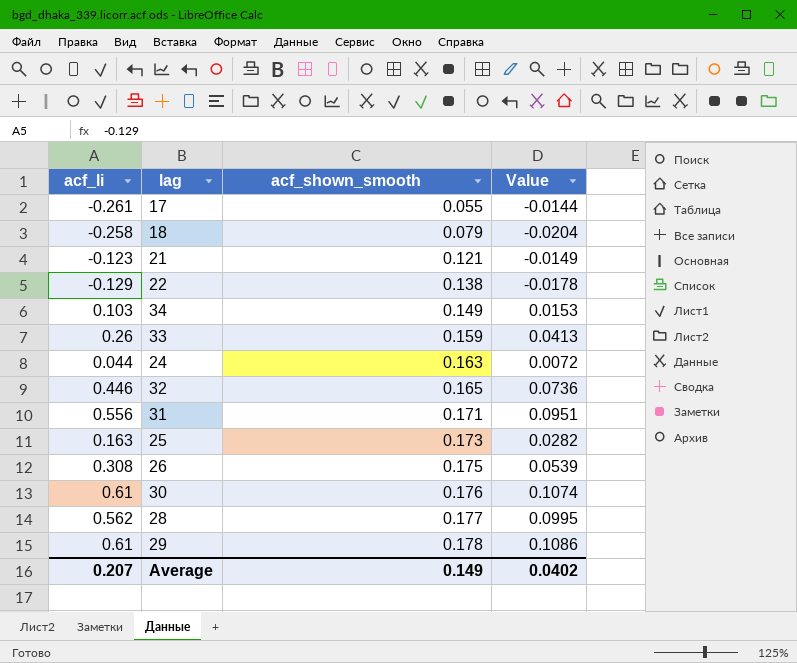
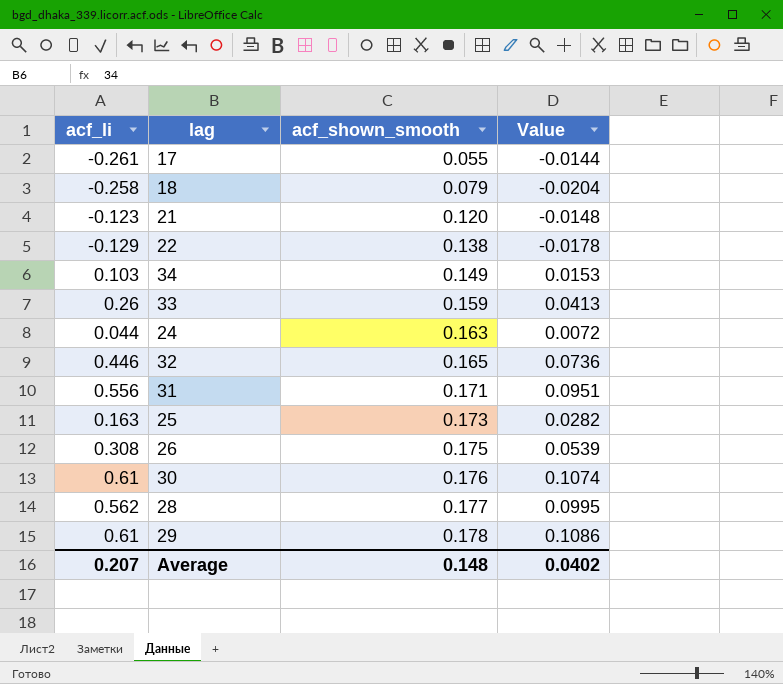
21 | acf_shown_smooth: 0.121 -> 0.120
21 | Value: -0.0149 -> -0.0148
Average | acf_shown_smooth: 0.149 -> 0.148

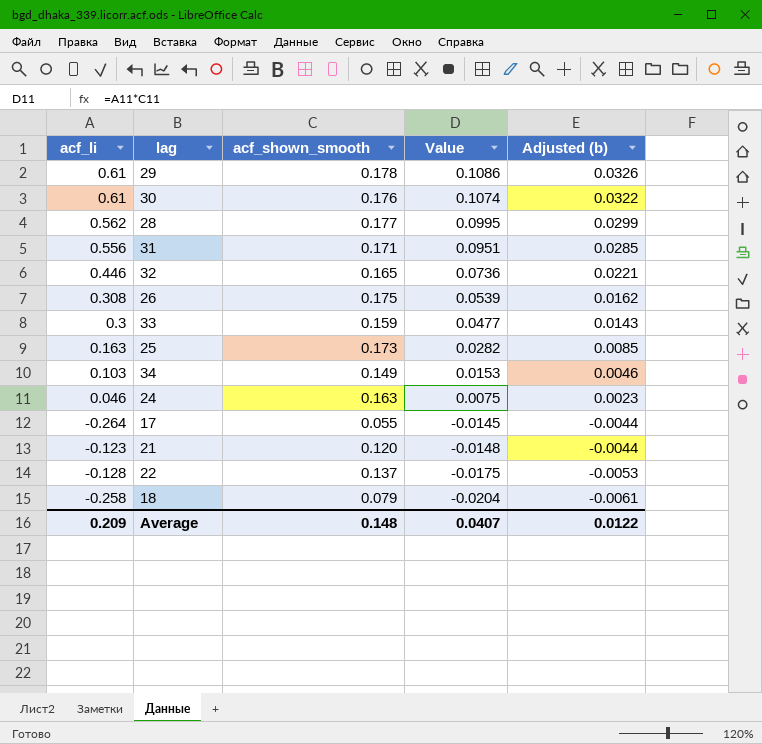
row order: acf_shown_smooth ascending -> Value descending
column Adjusted (b) | formula: none -> [Value] * 0.3
33 | acf_li: 0.26 -> 0.3
33 | Value: 0.0413 -> 0.0477
24 | acf_li: 0.044 -> 0.046
24 | Value: 0.0072 -> 0.0075
17 | acf_li: -0.261 -> -0.264
17 | Value: -0.0144 -> -0.0145
22 | acf_li: -0.129 -> -0.128
22 | acf_shown_smooth: 0.138 -> 0.137
22 | Value: -0.0178 -> -0.0175
Average | acf_li: 0.207 -> 0.209
Average | Value: 0.0402 -> 0.0407

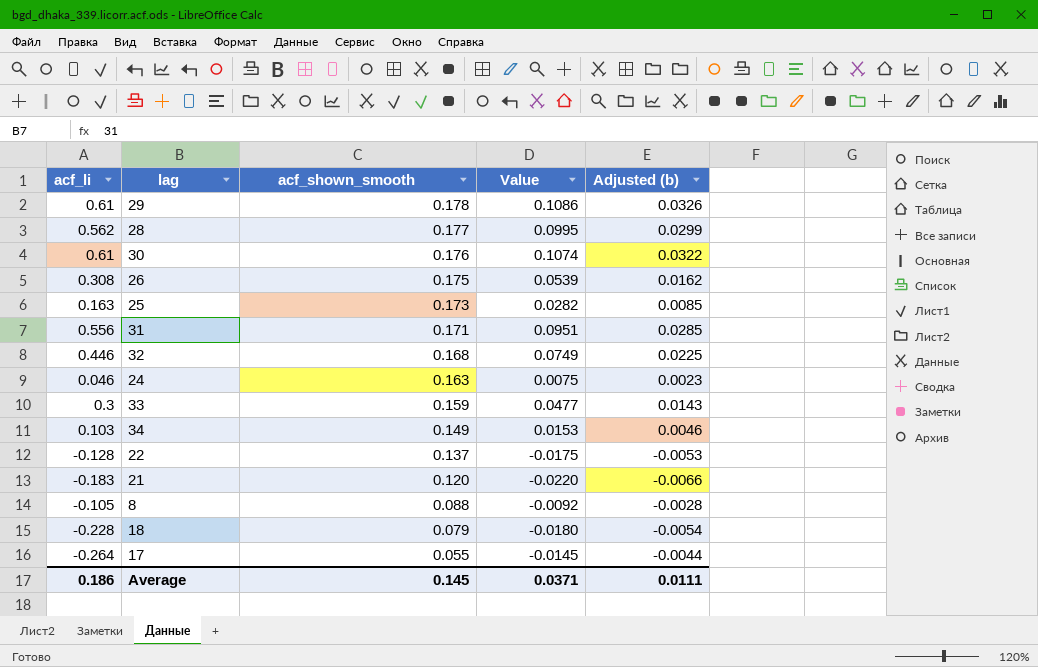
row order: Value descending -> acf_shown_smooth descending
32 | acf_shown_smooth: 0.165 -> 0.168
32 | Value: 0.0736 -> 0.0749
32 | Adjusted (b): 0.0221 -> 0.0225
21 | acf_li: -0.123 -> -0.183
21 | Value: -0.0148 -> -0.0220
21 | Adjusted (b): -0.0044 -> -0.0066
row 8: none -> -0.105 | 0.088 | -0.0092 | -0.0028
18 | acf_li: -0.258 -> -0.228
18 | Value: -0.0204 -> -0.0180
18 | Adjusted (b): -0.0061 -> -0.0054
Average | acf_li: 0.209 -> 0.186
Average | acf_shown_smooth: 0.148 -> 0.145
Average | Value: 0.0407 -> 0.0371
Average | Adjusted (b): 0.0122 -> 0.0111

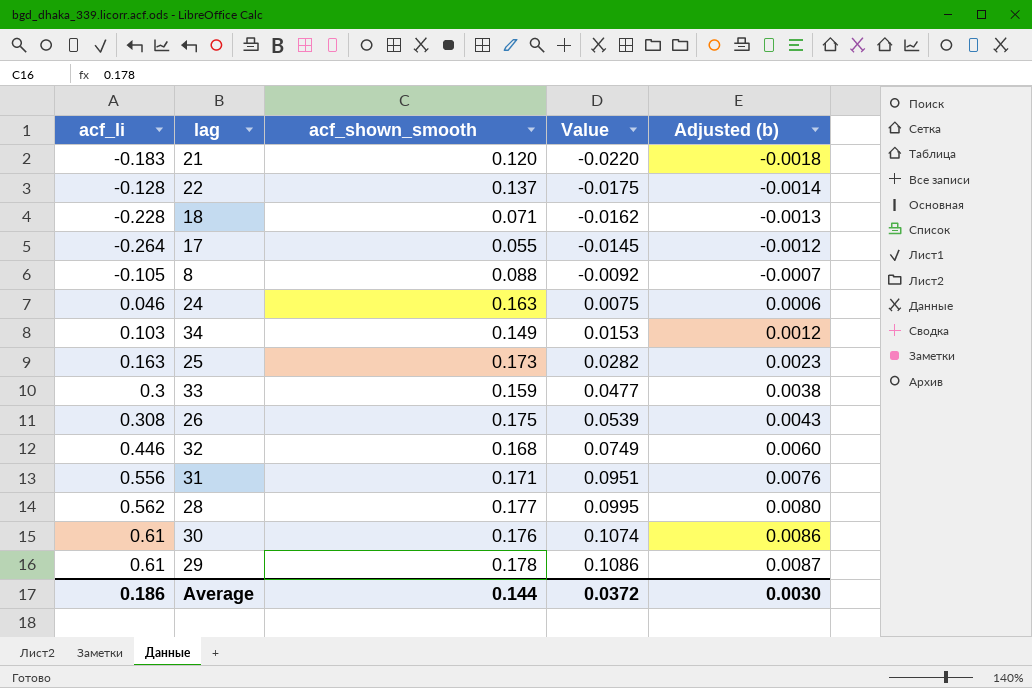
row order: acf_shown_smooth descending -> Value ascending
column Adjusted (b) | formula: [Value] * 0.3 -> [Value] * 0.08
18 | acf_shown_smooth: 0.079 -> 0.071
18 | Value: -0.0180 -> -0.0162
Average | acf_shown_smooth: 0.145 -> 0.144
Average | Value: 0.0371 -> 0.0372
Average | Adjusted (b): 0.0111 -> 0.0030

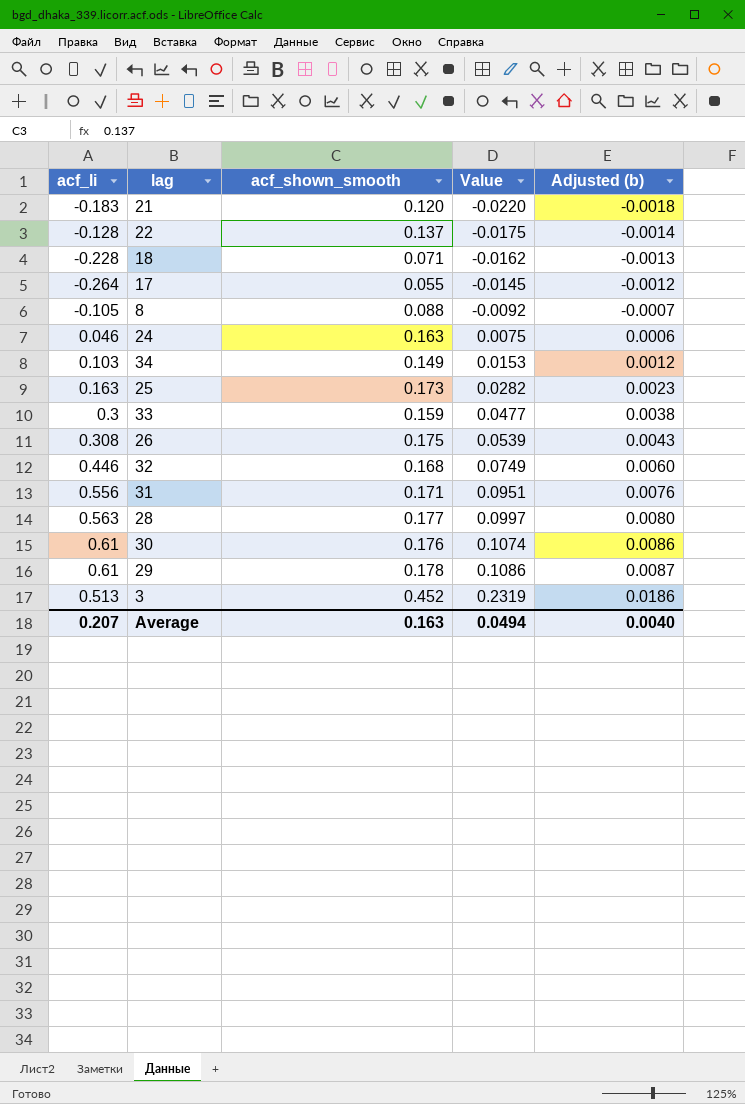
28 | acf_li: 0.562 -> 0.563
28 | Value: 0.0995 -> 0.0997
row 3: none -> 0.513 | 0.452 | 0.2319 | 0.0186
Average | acf_li: 0.186 -> 0.207
Average | acf_shown_smooth: 0.144 -> 0.163
Average | Value: 0.0372 -> 0.0494
Average | Adjusted (b): 0.0030 -> 0.0040

